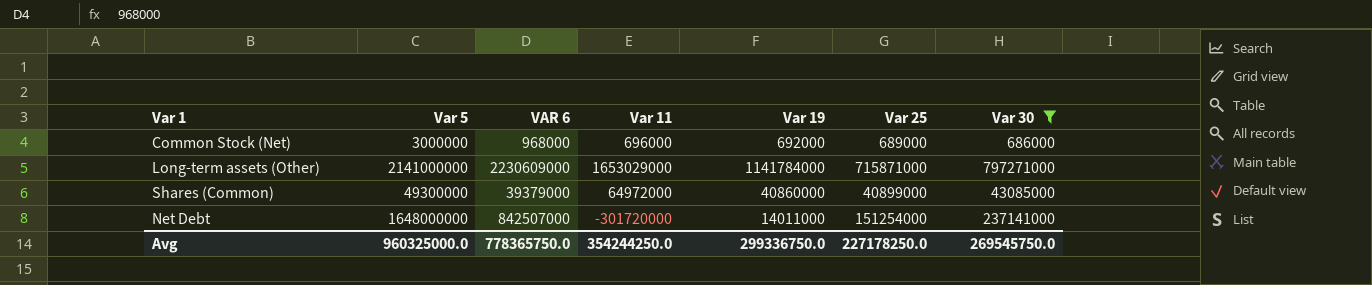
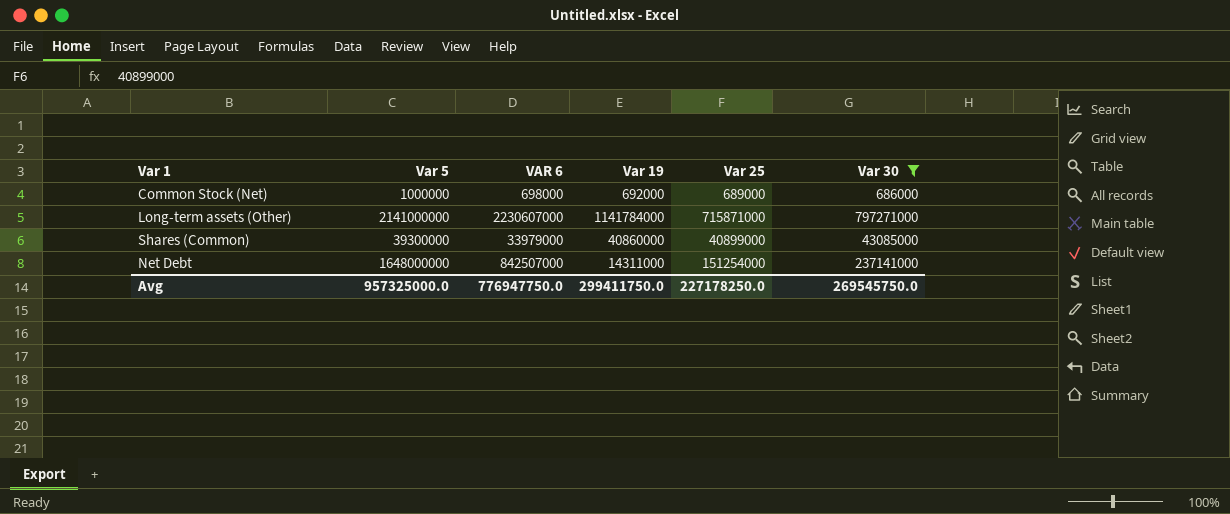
column Var 11 | position: 4 -> none
Common Stock (Net) | Var 5: 3000000 -> 1000000
Common Stock (Net) | VAR 6: 968000 -> 698000
Long-term assets (Other) | VAR 6: 2230609000 -> 2230607000
Shares (Common) | Var 5: 49300000 -> 39300000
Shares (Common) | VAR 6: 39379000 -> 33979000
Net Debt | Var 19: 14011000 -> 14311000
Avg | Var 5: 960325000.0 -> 957325000.0
Avg | VAR 6: 778365750.0 -> 776947750.0
Avg | Var 19: 299336750.0 -> 299411750.0

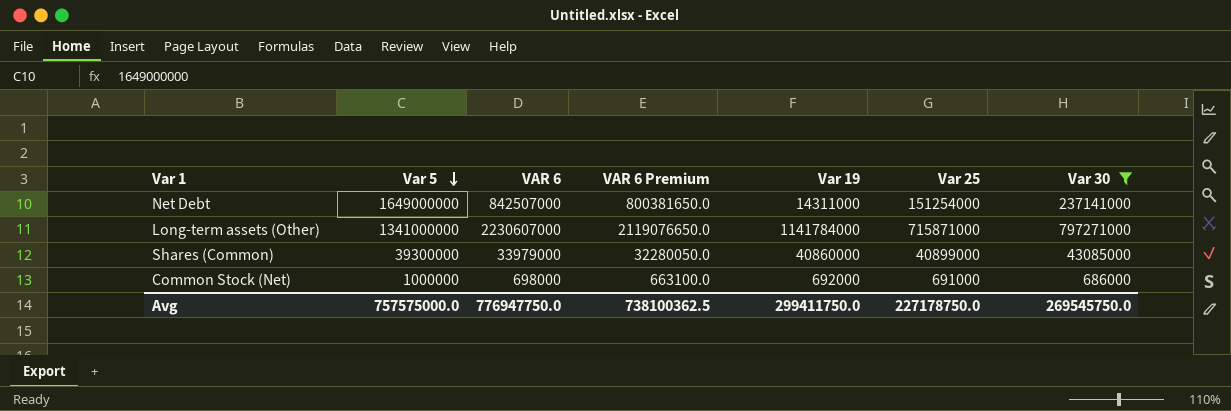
row order: none -> Var 5 descending
column VAR 6 Premium | formula: none -> [VAR 6] * 0.95
Net Debt | Var 5: 1648000000 -> 1649000000
Long-term assets (Other) | Var 5: 2141000000 -> 1341000000
Common Stock (Net) | Var 25: 689000 -> 691000
Avg | Var 5: 957325000.0 -> 757575000.0
Avg | Var 25: 227178250.0 -> 227178750.0

